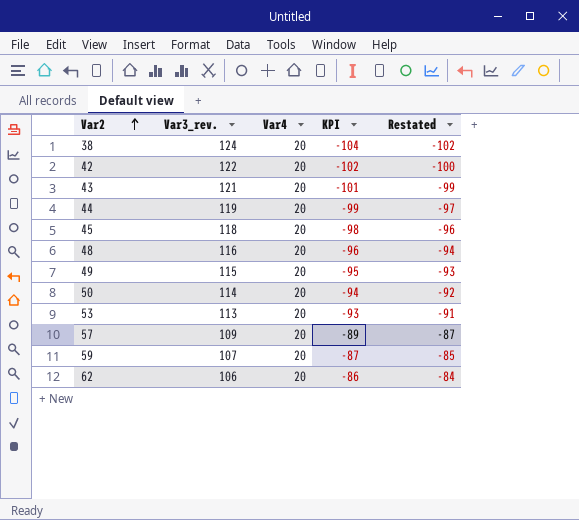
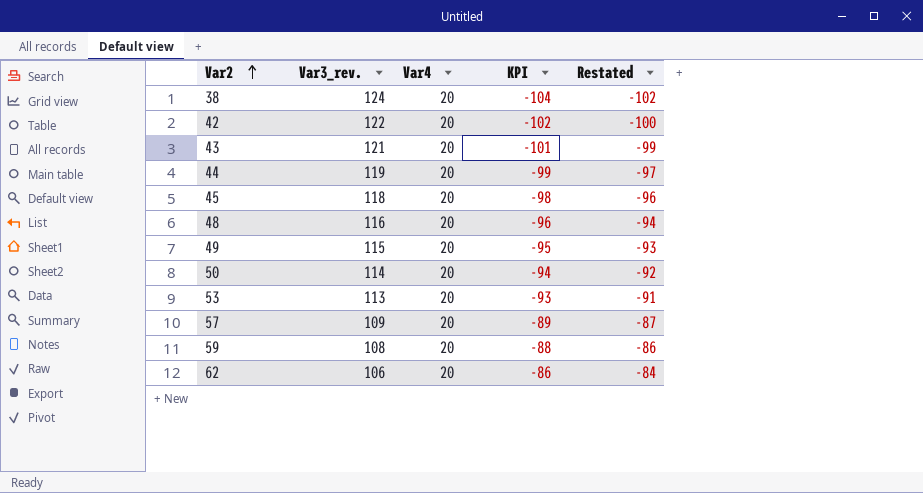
59 | Var3_rev.: 107 -> 108
59 | KPI: -87 -> -88
59 | Restated: -85 -> -86

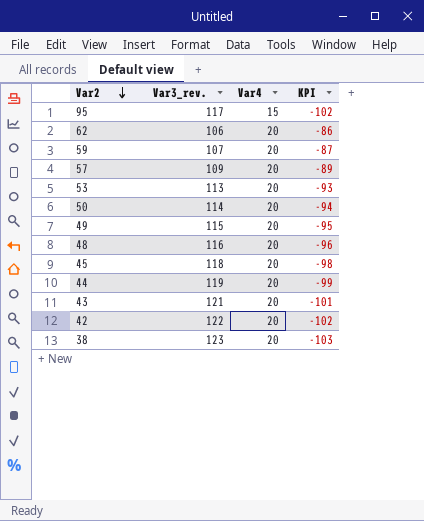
row order: Var2 ascending -> Var2 descending
column Restated | formula: [KPI] + 2 -> none
row 95: none -> 117 | 15 | -102
59 | Var3_rev.: 108 -> 107
59 | KPI: -88 -> -87
38 | Var3_rev.: 124 -> 123
38 | KPI: -104 -> -103

